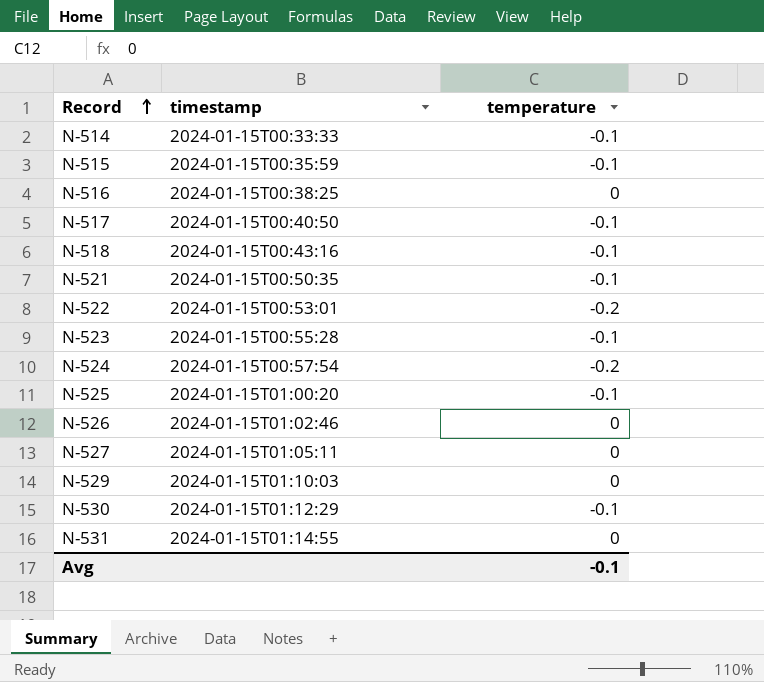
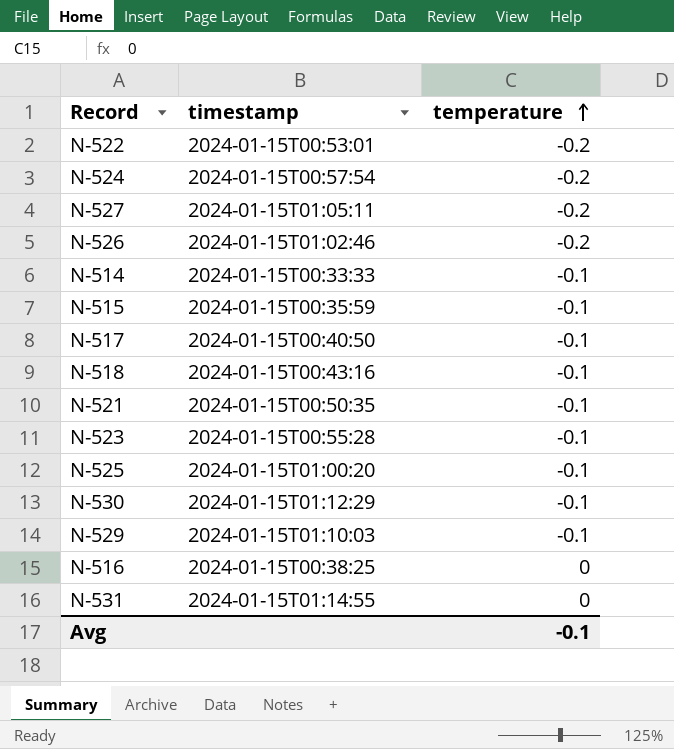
row order: Record ascending -> temperature ascending
N-527 | temperature: 0 -> -0.2
N-526 | temperature: 0 -> -0.2
N-529 | temperature: 0 -> -0.1

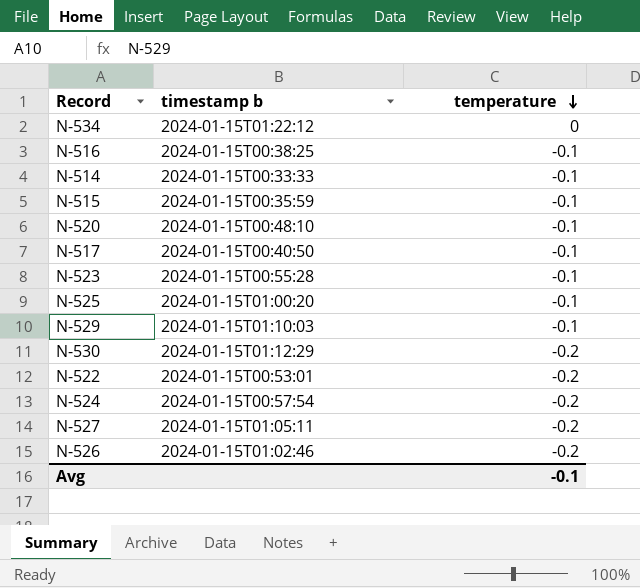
row order: temperature ascending -> temperature descending
column name: timestamp -> timestamp b
row N-518: 2024-01-15T00:43:16 | -0.1 -> none
row N-521: 2024-01-15T00:50:35 | -0.1 -> none
row N-531: 2024-01-15T01:14:55 | 0 -> none
row N-534: none -> 2024-01-15T01:22:12 | 0
N-516 | temperature: 0 -> -0.1
row N-520: none -> 2024-01-15T00:48:10 | -0.1
N-530 | temperature: -0.1 -> -0.2

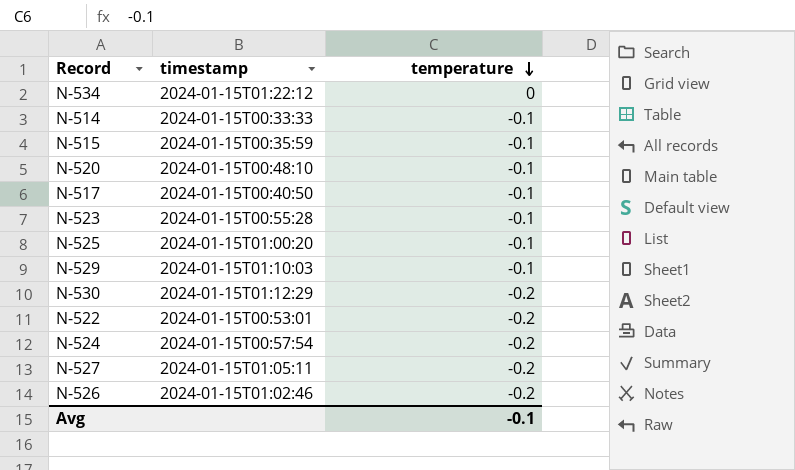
column name: timestamp b -> timestamp
row N-516: 2024-01-15T00:38:25 | -0.1 -> none

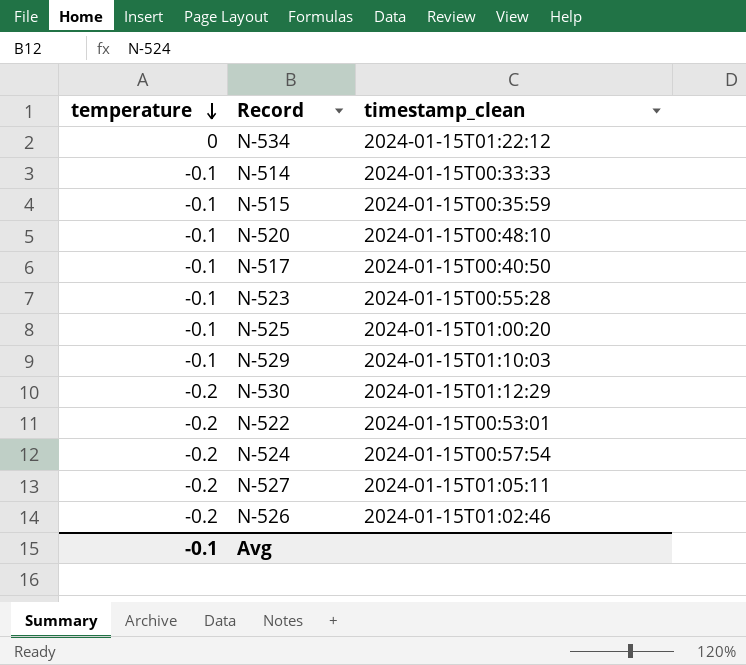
column temperature | position: 3 -> 1
column name: timestamp -> timestamp_clean

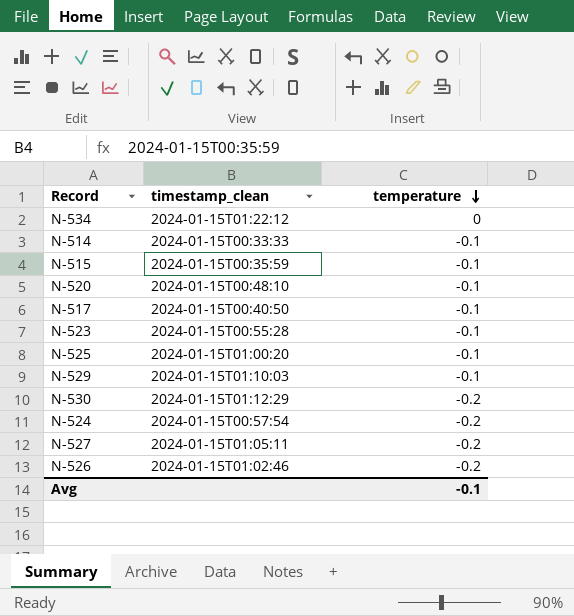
column temperature | position: 1 -> 3
row N-522: -0.2 | 2024-01-15T00:53:01 -> none

